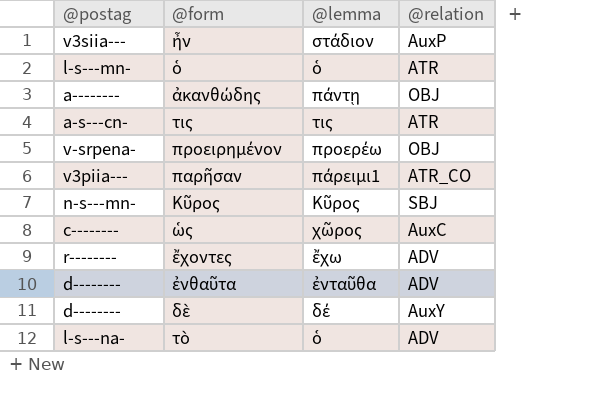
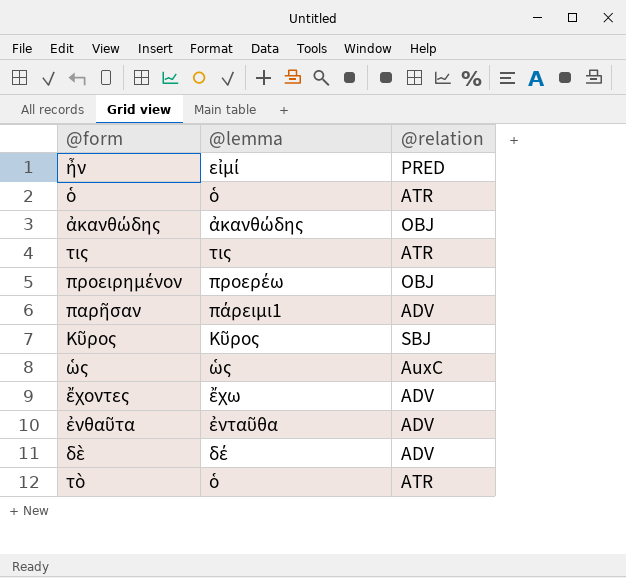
column @postag | position: 1 -> none
ἦν | @lemma: στάδιον -> εἰμί
ἦν | @relation: AuxP -> PRED
ἀκανθώδης | @lemma: πάντῃ -> ἀκανθώδης
παρῆσαν | @relation: ATR_CO -> ADV
ὡς | @lemma: χῶρος -> ὡς
δὲ | @relation: AuxY -> ADV
τὸ | @relation: ADV -> ATR

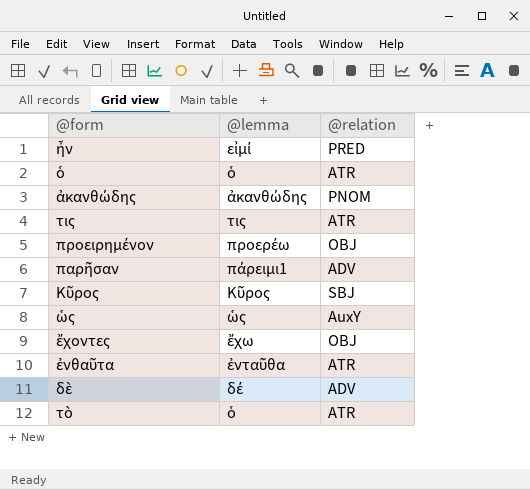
ἀκανθώδης | @relation: OBJ -> PNOM
ὡς | @relation: AuxC -> AuxY
ἔχοντες | @relation: ADV -> OBJ
ἐνθαῦτα | @relation: ADV -> ATR

